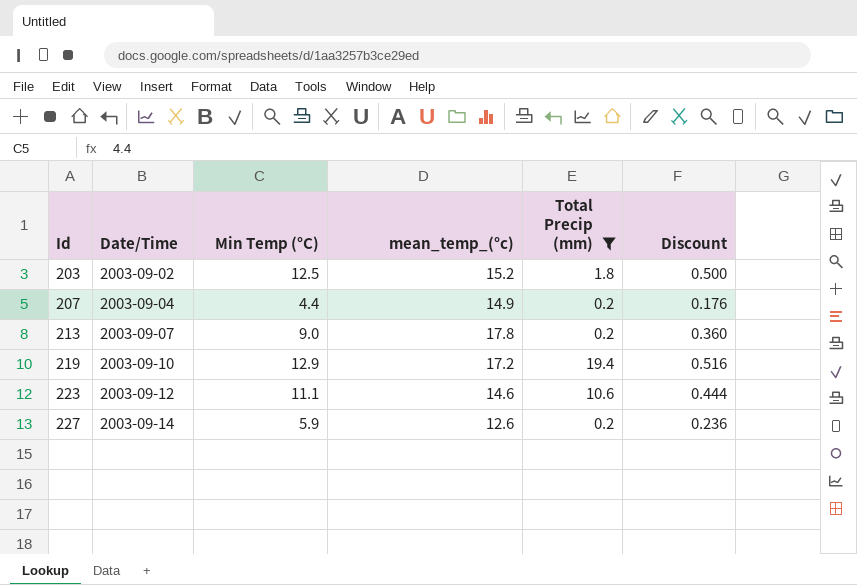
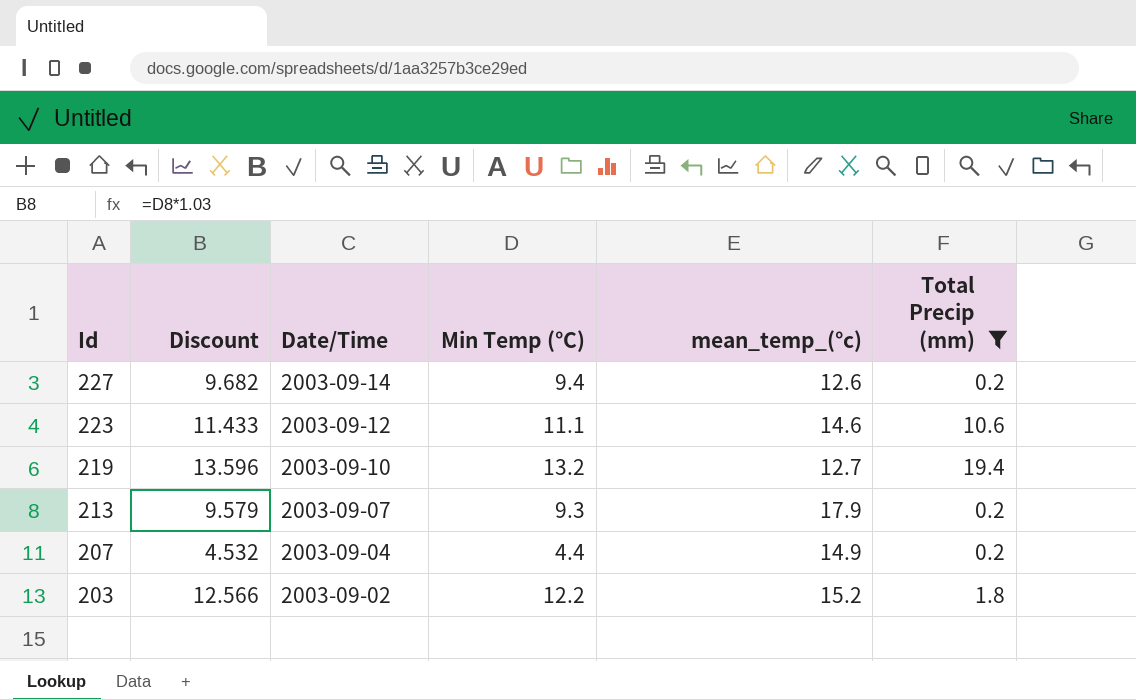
row order: Id ascending -> Id descending
column Discount | formula: [Min Temp (°C)] * 0.04 -> [Min Temp (°C)] * 1.03
column Discount | position: 6 -> 2
227 | Min Temp (°C): 5.9 -> 9.4
219 | Min Temp (°C): 12.9 -> 13.2
219 | mean_temp_(°c): 17.2 -> 12.7
213 | Min Temp (°C): 9.0 -> 9.3
213 | mean_temp_(°c): 17.8 -> 17.9
203 | Min Temp (°C): 12.5 -> 12.2

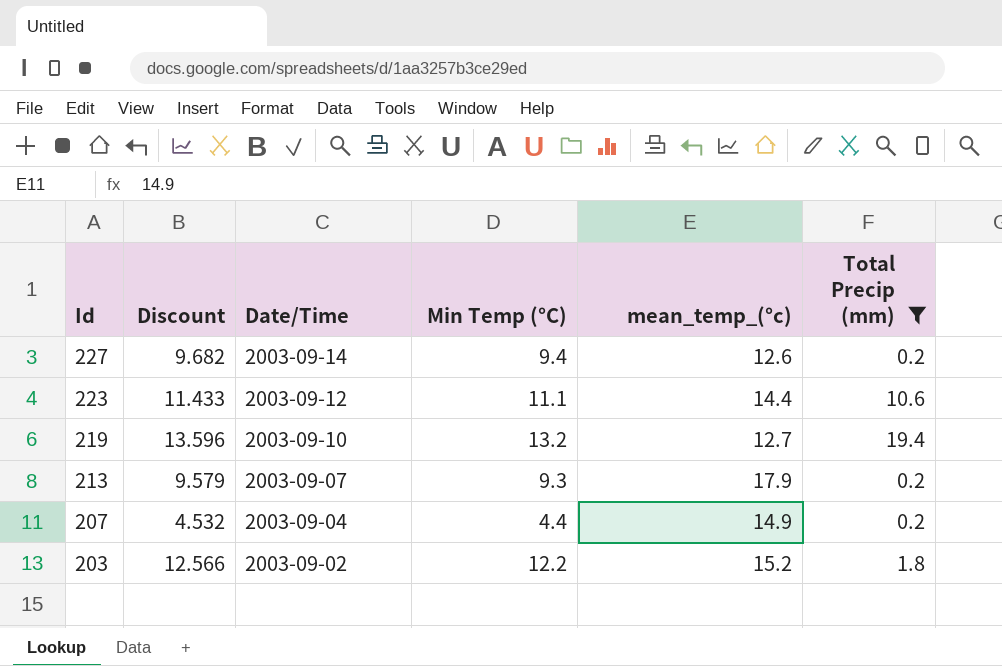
223 | mean_temp_(°c): 14.6 -> 14.4

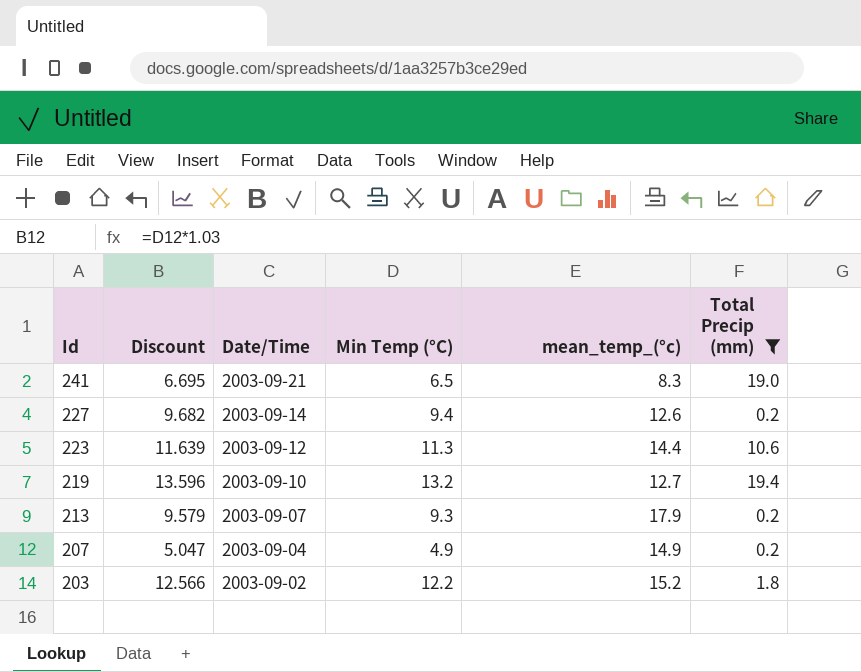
row 241: none -> 6.695 | 2003-09-21 | 6.5 | 8.3 | 19.0
223 | Discount: 11.433 -> 11.639
223 | Min Temp (°C): 11.1 -> 11.3
207 | Discount: 4.532 -> 5.047
207 | Min Temp (°C): 4.4 -> 4.9

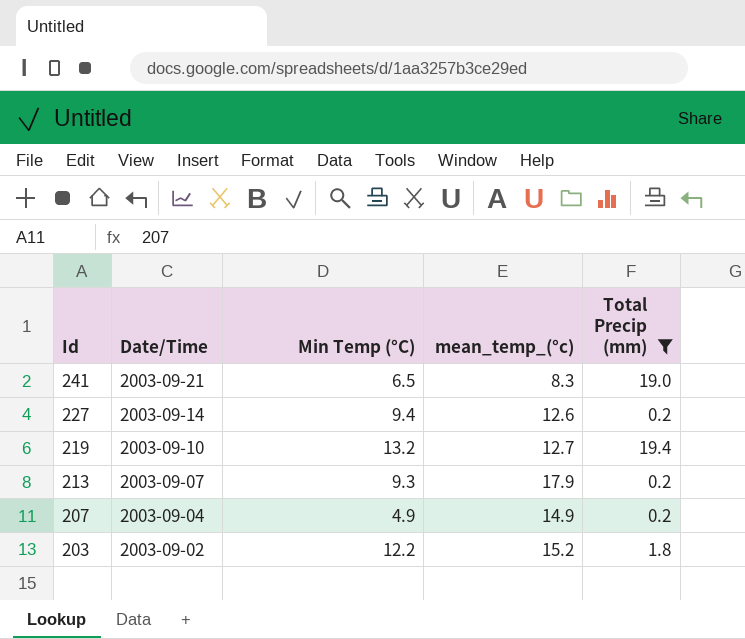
column Discount | formula: [Min Temp (°C)] * 1.03 -> none
row 223: 11.639 | 2003-09-12 | 11.3 | 14.4 | 10.6 -> none

